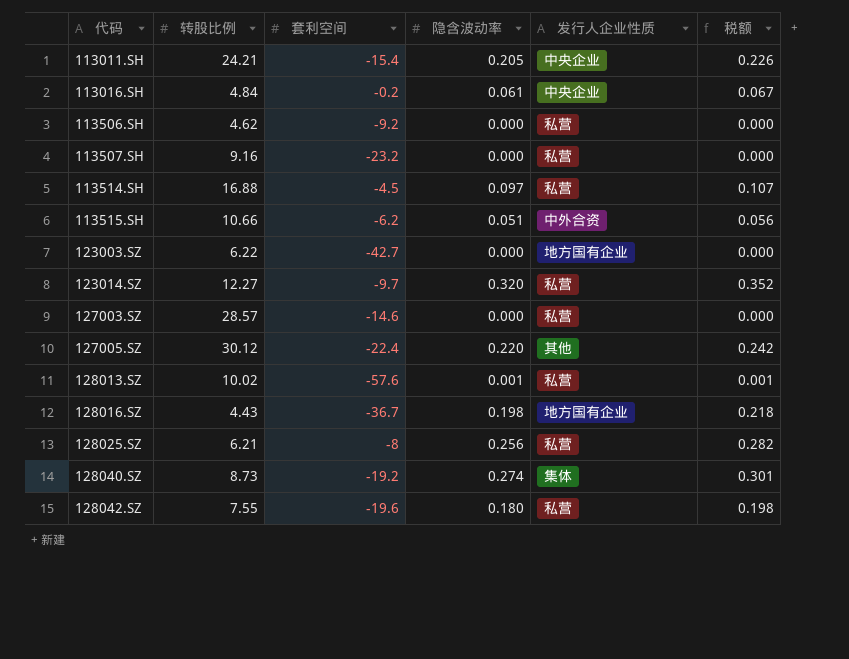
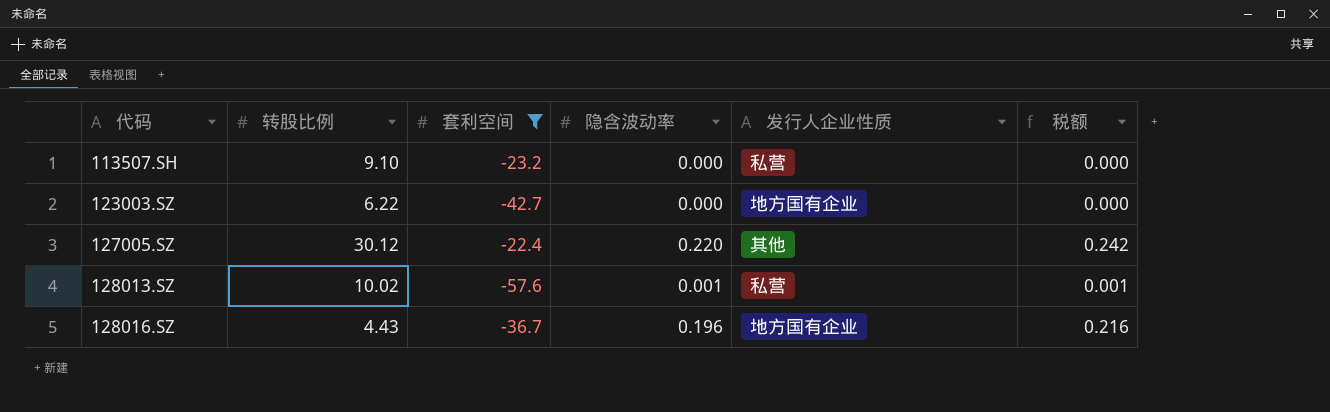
filter: none -> 套利空间 <= -22.4
113507.SH | 转股比例: 9.16 -> 9.10
128016.SZ | 隐含波动率: 0.198 -> 0.196
128016.SZ | 税额: 0.218 -> 0.216

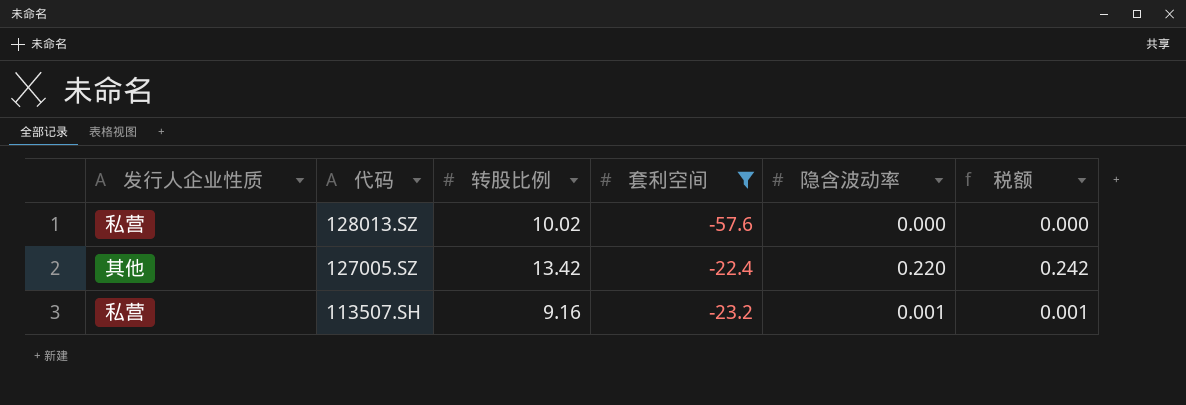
row order: 代码 ascending -> 代码 descending
column 发行人企业性质 | position: 5 -> 1
row 123003.SZ: 6.22 | -42.7 | 0.000 | 地方国有企业 | 0.000 -> none
row 128016.SZ: 4.43 | -36.7 | 0.196 | 地方国有企业 | 0.216 -> none
128013.SZ | 隐含波动率: 0.001 -> 0.000
128013.SZ | 税额: 0.001 -> 0.000
127005.SZ | 转股比例: 30.12 -> 13.42
113507.SH | 转股比例: 9.10 -> 9.16
113507.SH | 隐含波动率: 0.000 -> 0.001
113507.SH | 税额: 0.000 -> 0.001

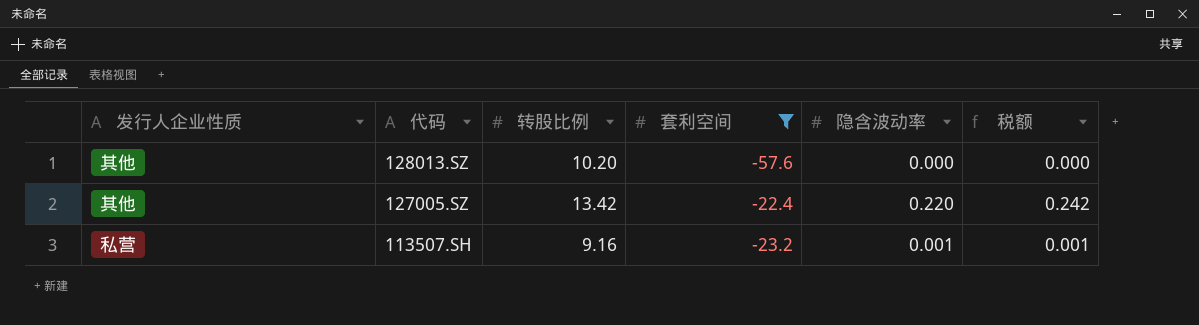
128013.SZ | 发行人企业性质: 私营 -> 其他
128013.SZ | 转股比例: 10.02 -> 10.20

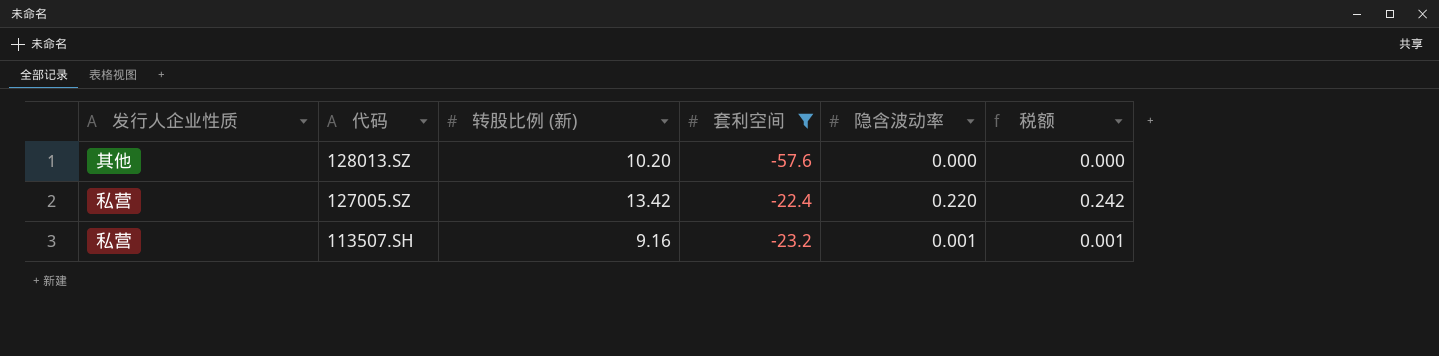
column name: 转股比例 -> 转股比例 (新)
127005.SZ | 发行人企业性质: 其他 -> 私营

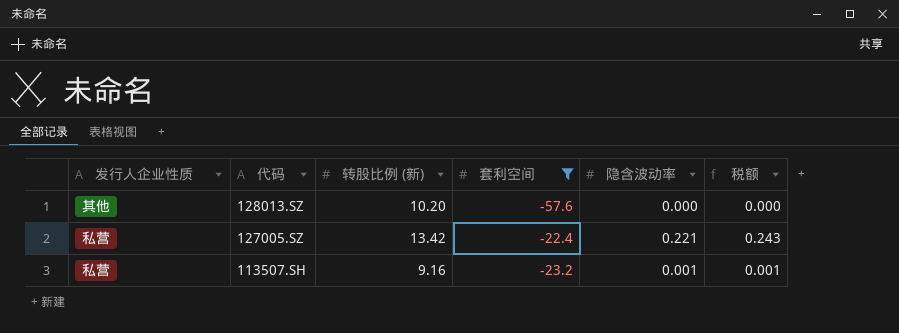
127005.SZ | 隐含波动率: 0.220 -> 0.221
127005.SZ | 税额: 0.242 -> 0.243

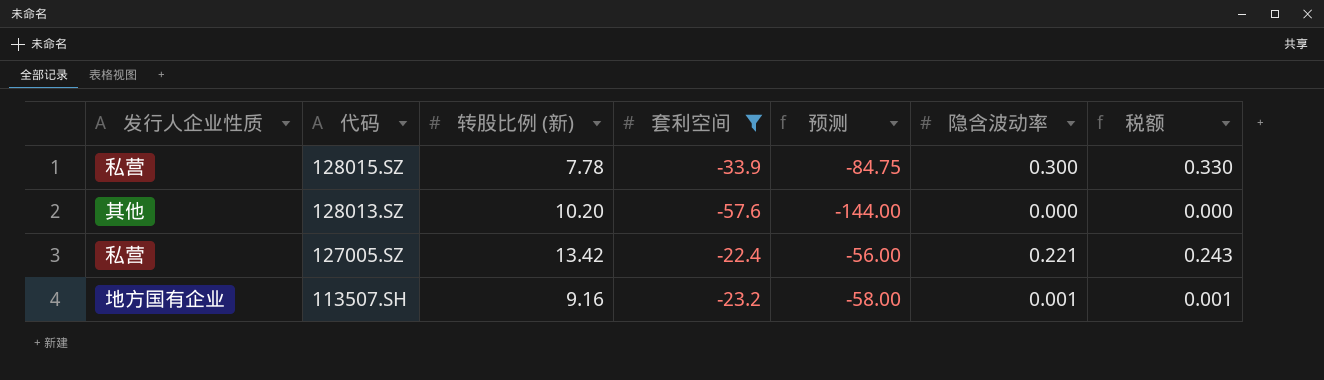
column 预测 | formula: none -> [套利空间] * 2.5
row 128015.SZ: none -> 私营 | 7.78 | -33.9 | -84.75 | 0.300 | 0.330
113507.SH | 发行人企业性质: 私营 -> 地方国有企业

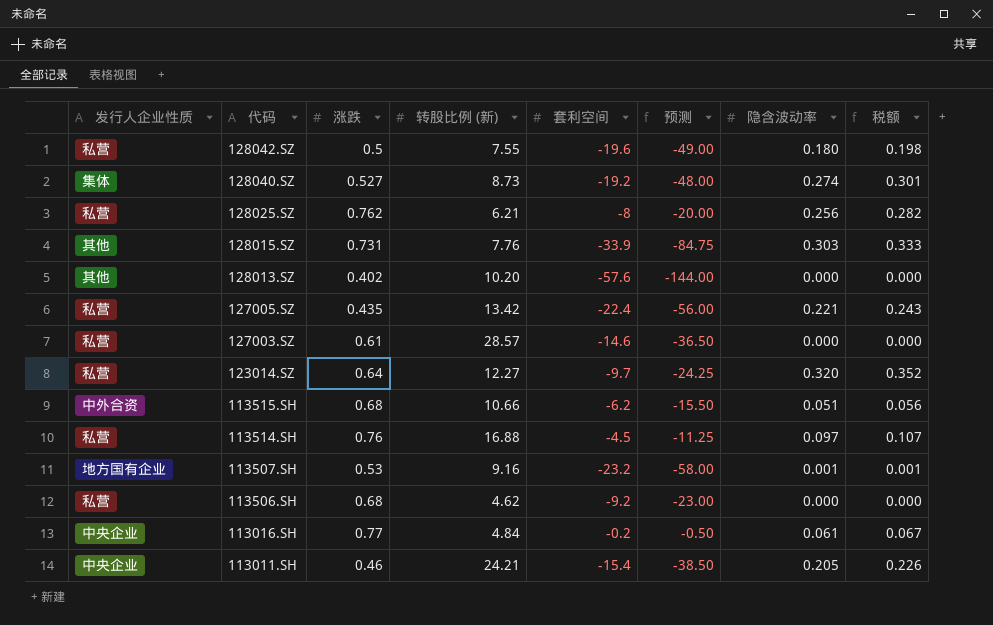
filter: 套利空间 <= -22.4 -> none
column 涨跌 | position: none -> 3
128015.SZ | 发行人企业性质: 私营 -> 其他
128015.SZ | 转股比例 (新): 7.78 -> 7.76
128015.SZ | 隐含波动率: 0.300 -> 0.303
128015.SZ | 税额: 0.330 -> 0.333

